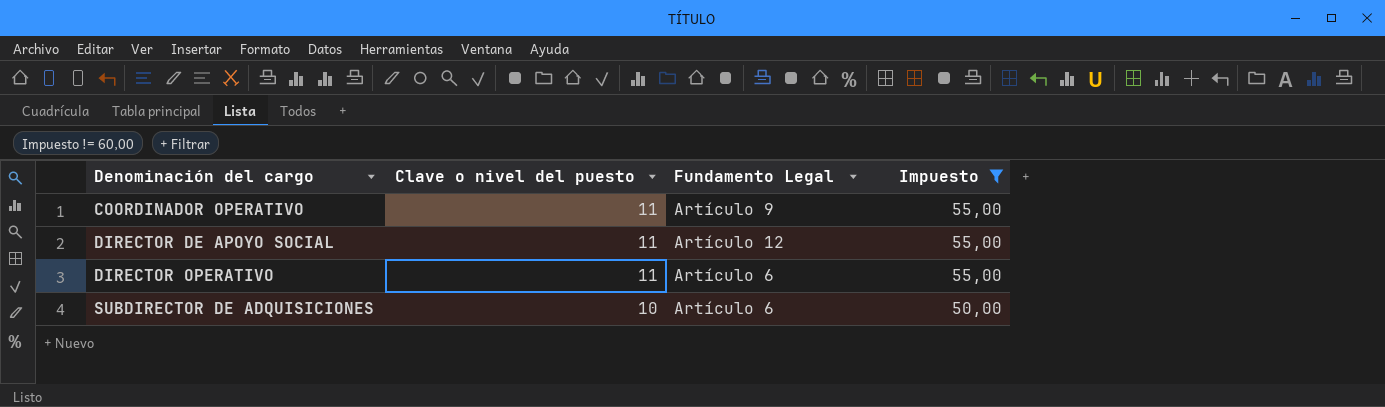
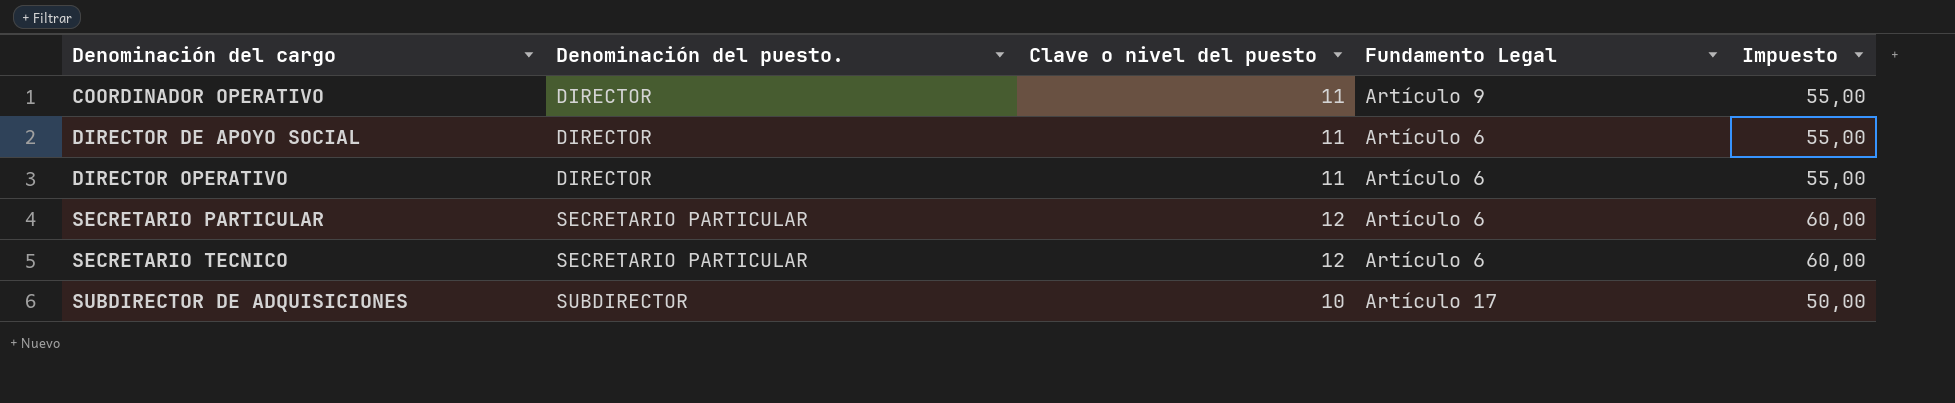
filter: Impuesto != 60,00 -> none
column Denominación del puesto. | position: none -> 2
DIRECTOR DE APOYO SOCIAL | Fundamento Legal: Artículo 12 -> Artículo 6
SUBDIRECTOR DE ADQUISICIONES | Fundamento Legal: Artículo 6 -> Artículo 17

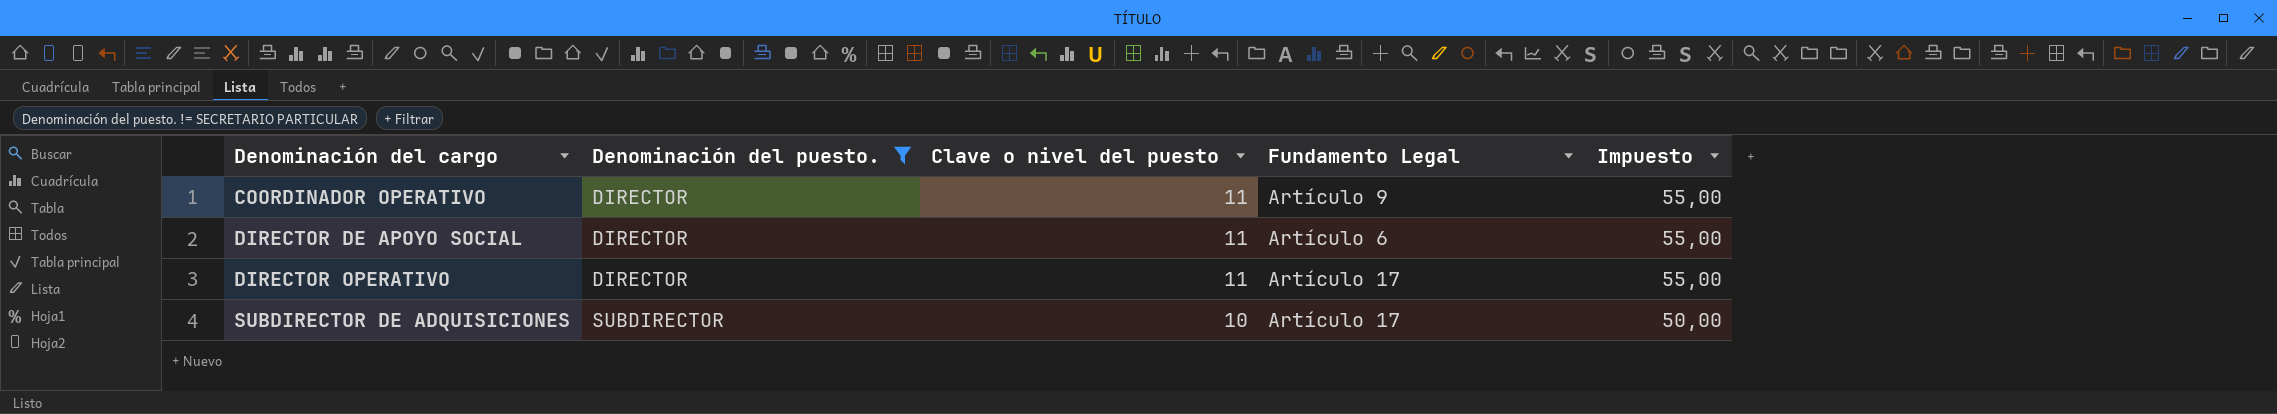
filter: none -> Denominación del puesto. != SECRETARIO PARTICULAR
DIRECTOR OPERATIVO | Fundamento Legal: Artículo 6 -> Artículo 17

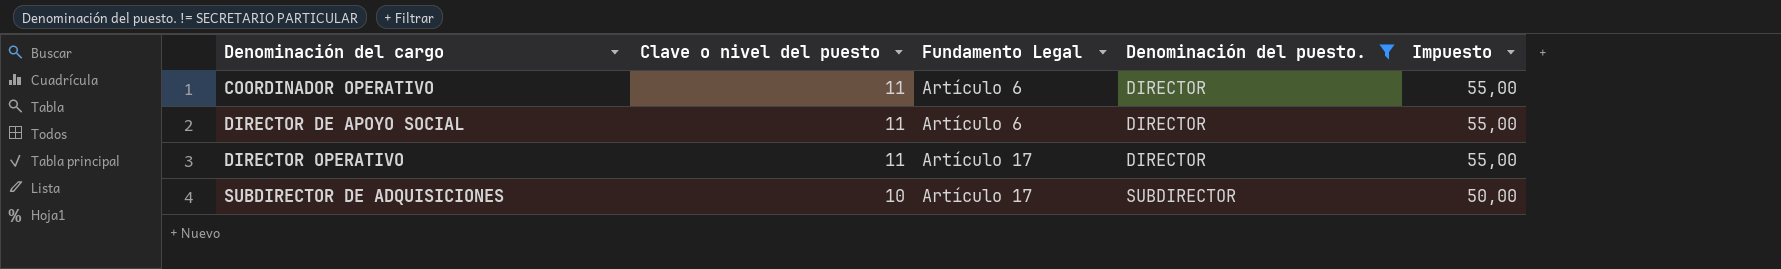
column Denominación del puesto. | position: 2 -> 4
COORDINADOR OPERATIVO | Fundamento Legal: Artículo 9 -> Artículo 6

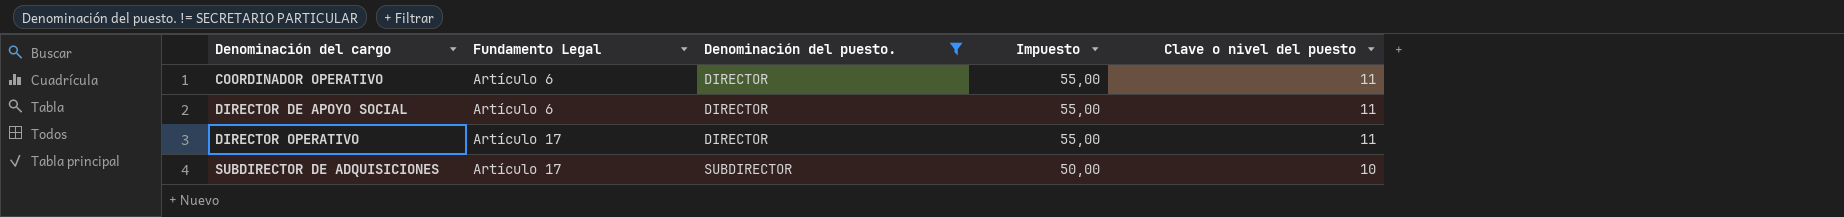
column Clave o nivel del puesto | position: 2 -> 5

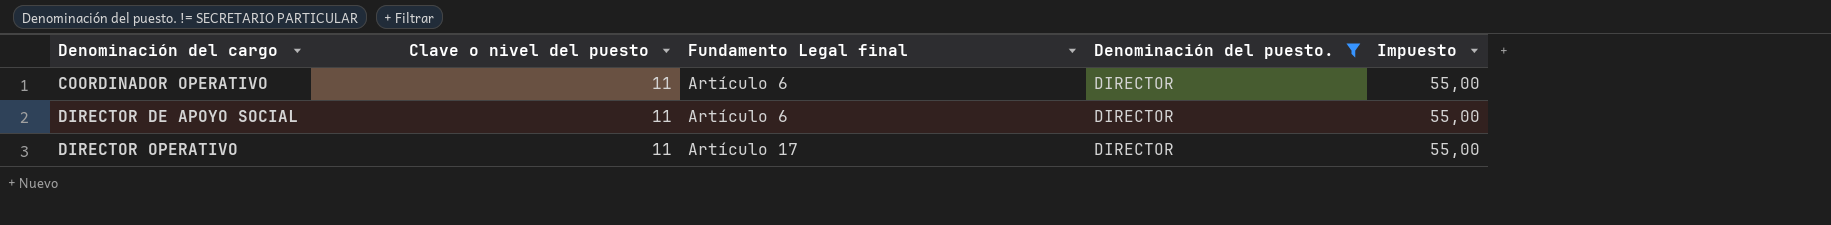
column Clave o nivel del puesto | position: 5 -> 2
column name: Fundamento Legal -> Fundamento Legal final
row SUBDIRECTOR DE ADQUISICIONES: Artículo 17 | SUBDIRECTOR | 50,00 | 10 -> none

